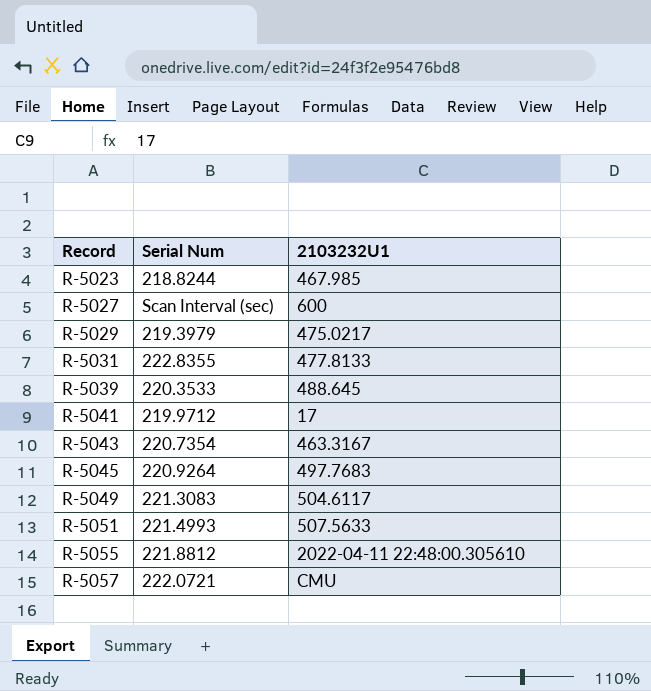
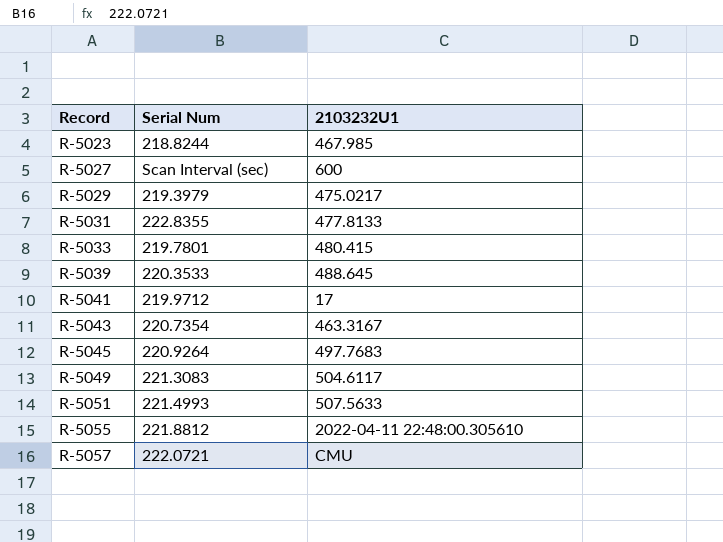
row R-5033: none -> 219.7801 | 480.415

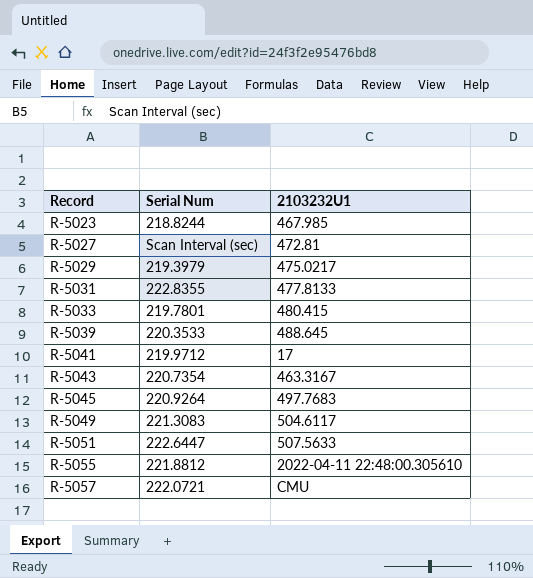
R-5027 | 2103232U1: 600 -> 472.81
R-5051 | Serial Num: 221.4993 -> 222.6447

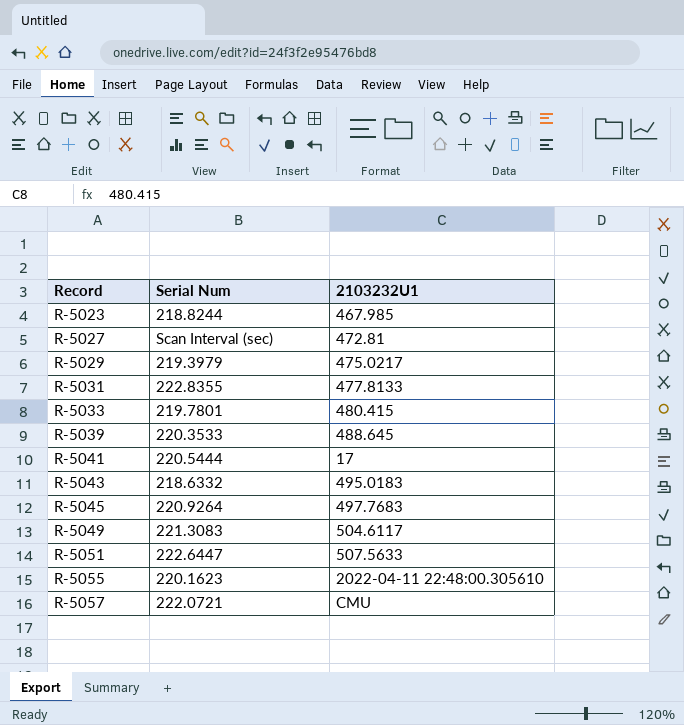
R-5041 | Serial Num: 219.9712 -> 220.5444
R-5043 | Serial Num: 220.7354 -> 218.6332
R-5043 | 2103232U1: 463.3167 -> 495.0183
R-5055 | Serial Num: 221.8812 -> 220.1623

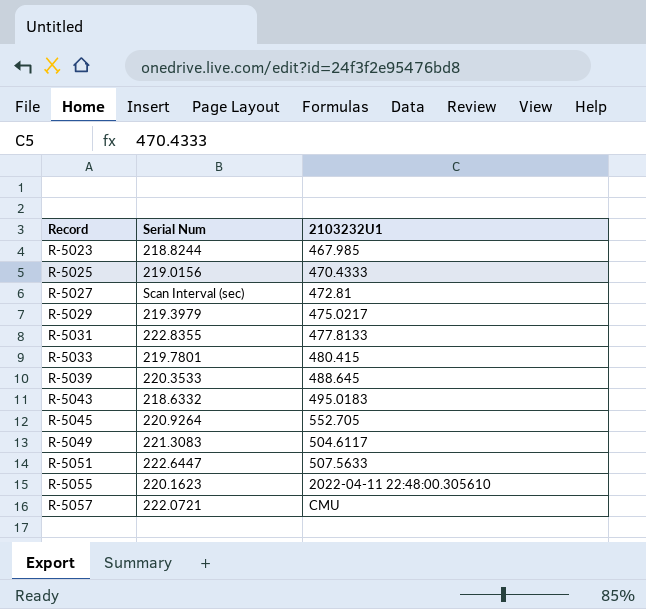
row R-5041: 220.5444 | 17 -> none
row R-5025: none -> 219.0156 | 470.4333
R-5045 | 2103232U1: 497.7683 -> 552.705

